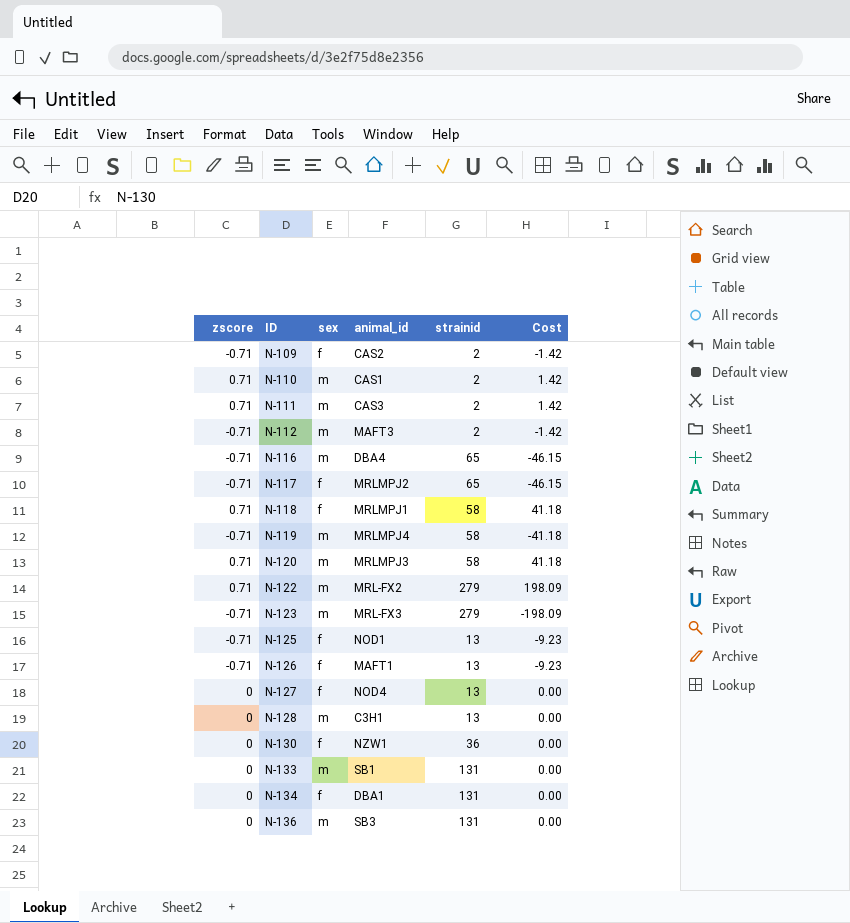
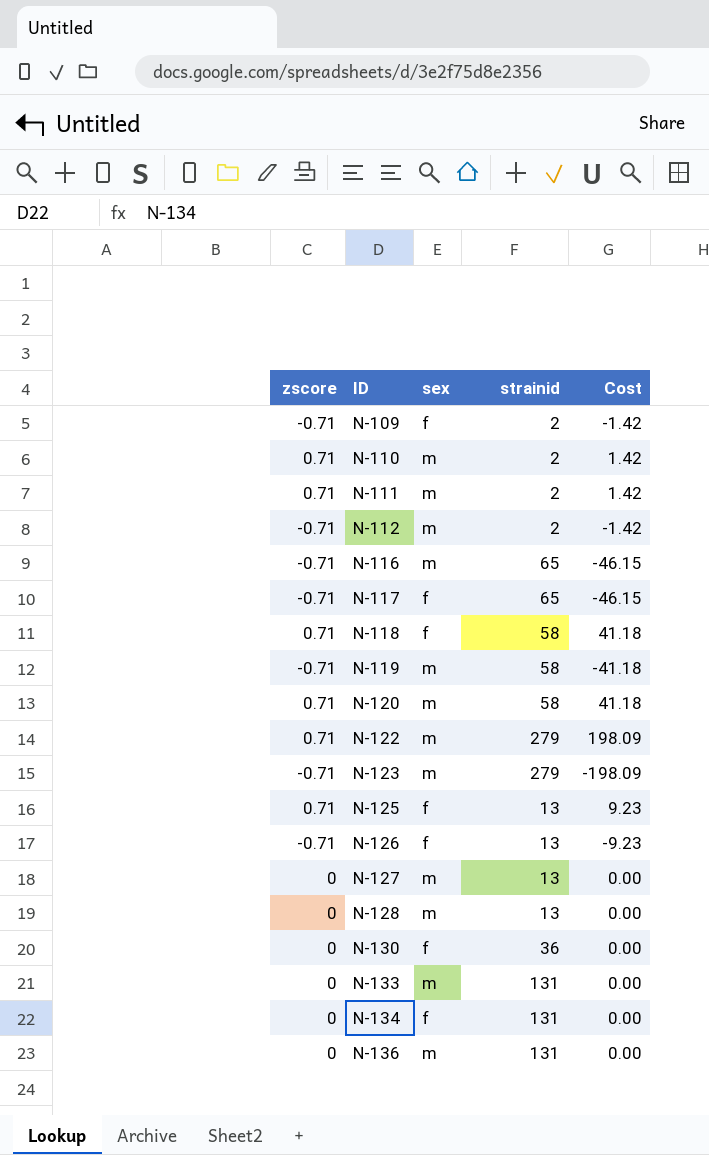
column animal_id | position: 4 -> none
N-125 | zscore: -0.71 -> 0.71
N-125 | Cost: -9.23 -> 9.23
N-127 | sex: f -> m

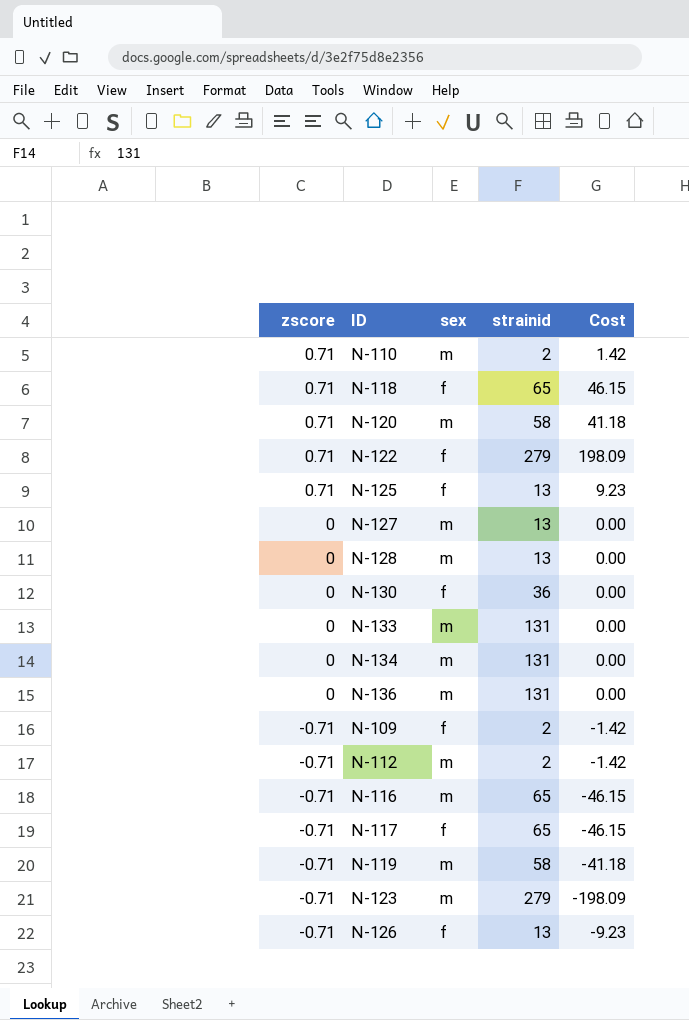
row order: ID ascending -> zscore descending
row N-111: 0.71 | m | 2 | 1.42 -> none
N-118 | strainid: 58 -> 65
N-118 | Cost: 41.18 -> 46.15
N-122 | sex: m -> f
N-134 | sex: f -> m

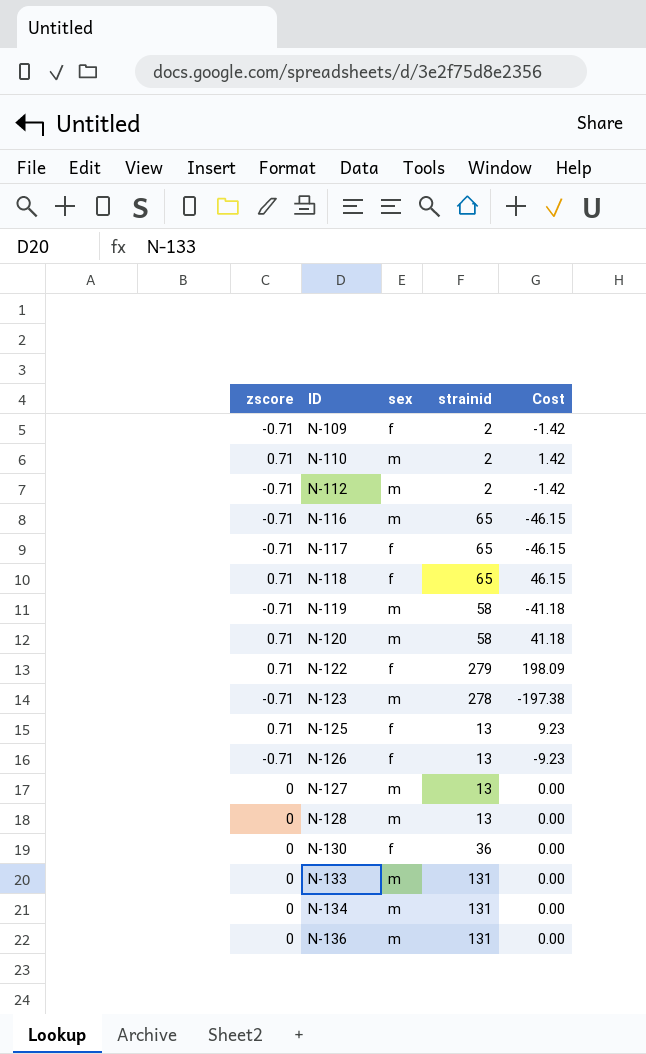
row order: zscore descending -> ID ascending
N-123 | strainid: 279 -> 278
N-123 | Cost: -198.09 -> -197.38

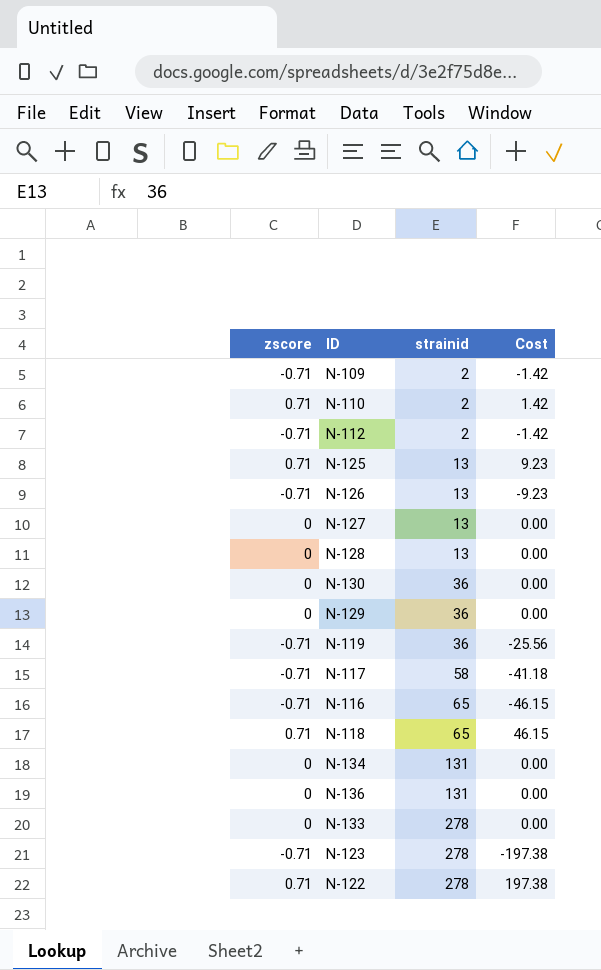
row order: ID ascending -> strainid ascending
column sex | position: 3 -> none
row N-120: 0.71 | m | 58 | 41.18 -> none
row N-129: none -> 0 | 36 | 0.00
N-119 | strainid: 58 -> 36
N-119 | Cost: -41.18 -> -25.56
N-117 | strainid: 65 -> 58
N-117 | Cost: -46.15 -> -41.18
N-133 | strainid: 131 -> 278
N-122 | strainid: 279 -> 278
N-122 | Cost: 198.09 -> 197.38

